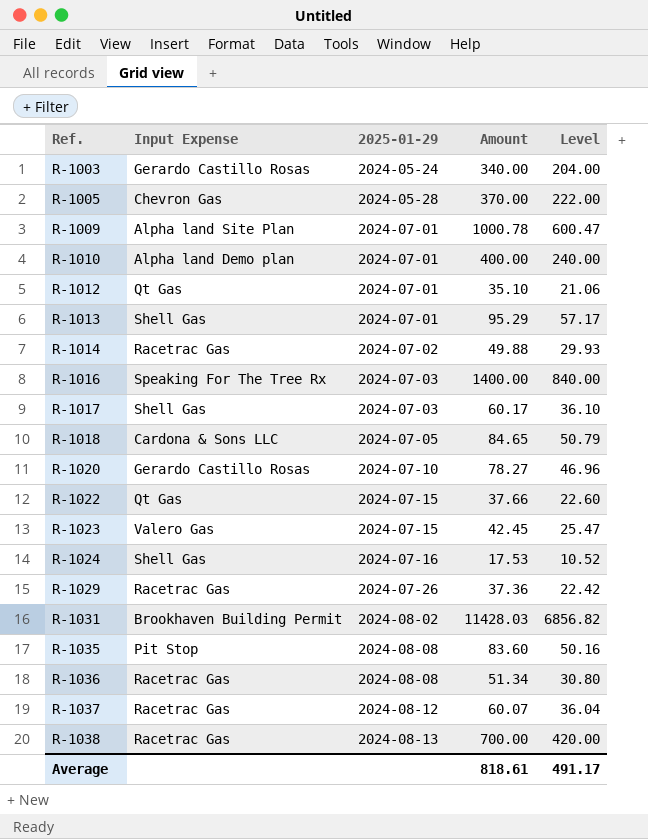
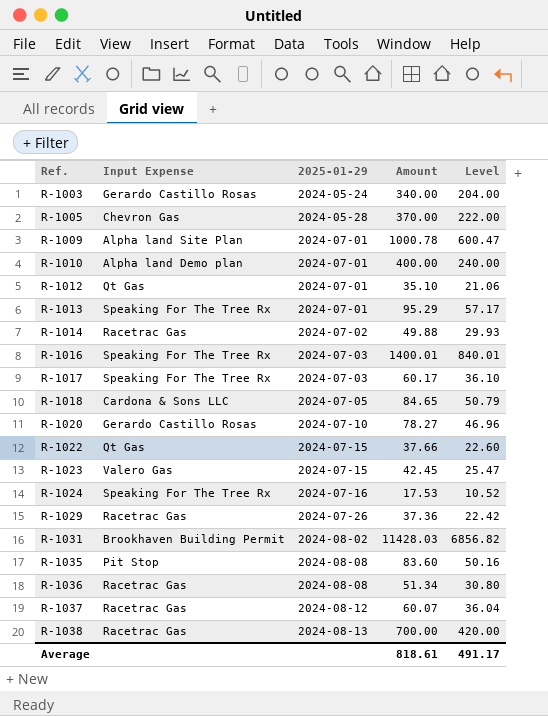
R-1013 | Input Expense: Shell Gas -> Speaking For The Tree Rx
R-1016 | Amount: 1400.00 -> 1400.01
R-1016 | Level: 840.00 -> 840.01
R-1017 | Input Expense: Shell Gas -> Speaking For The Tree Rx
R-1024 | Input Expense: Shell Gas -> Speaking For The Tree Rx

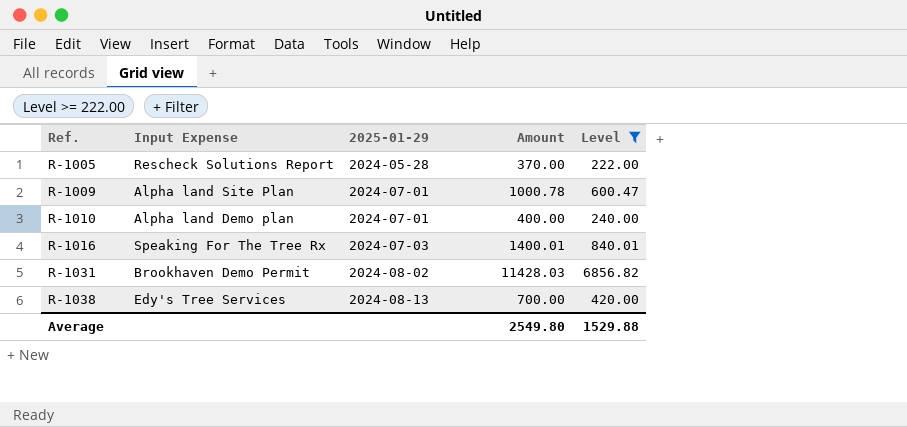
filter: none -> Level >= 222.00
R-1005 | Input Expense: Chevron Gas -> Rescheck Solutions Report
R-1031 | Input Expense: Brookhaven Building Permit -> Brookhaven Demo Permit
R-1038 | Input Expense: Racetrac Gas -> Edy's Tree Services
Average | Amount: 818.61 -> 2549.80
Average | Level: 491.17 -> 1529.88

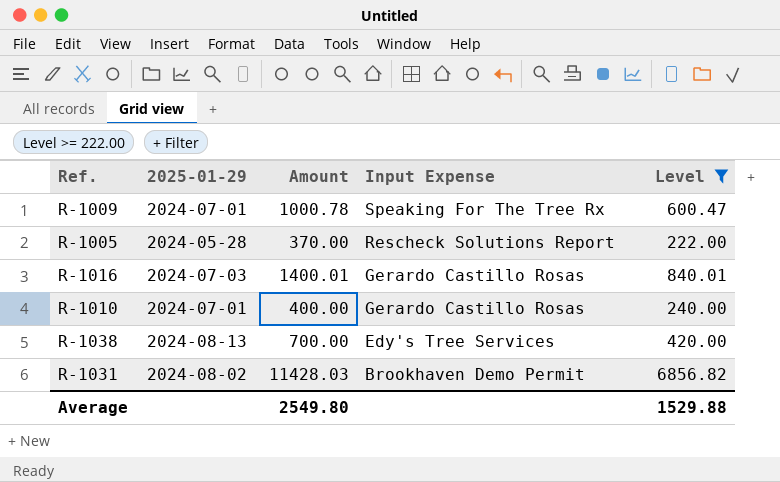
row order: Ref. ascending -> Input Expense descending
column Input Expense | position: 2 -> 4
R-1009 | Input Expense: Alpha land Site Plan -> Speaking For The Tree Rx
R-1016 | Input Expense: Speaking For The Tree Rx -> Gerardo Castillo Rosas
R-1010 | Input Expense: Alpha land Demo plan -> Gerardo Castillo Rosas

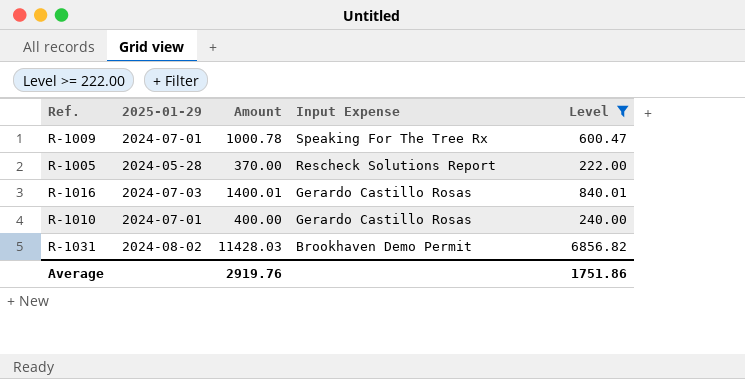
row R-1038: 2024-08-13 | 700.00 | Edy's Tree Services | 420.00 -> none
Average | Amount: 2549.80 -> 2919.76
Average | Level: 1529.88 -> 1751.86

